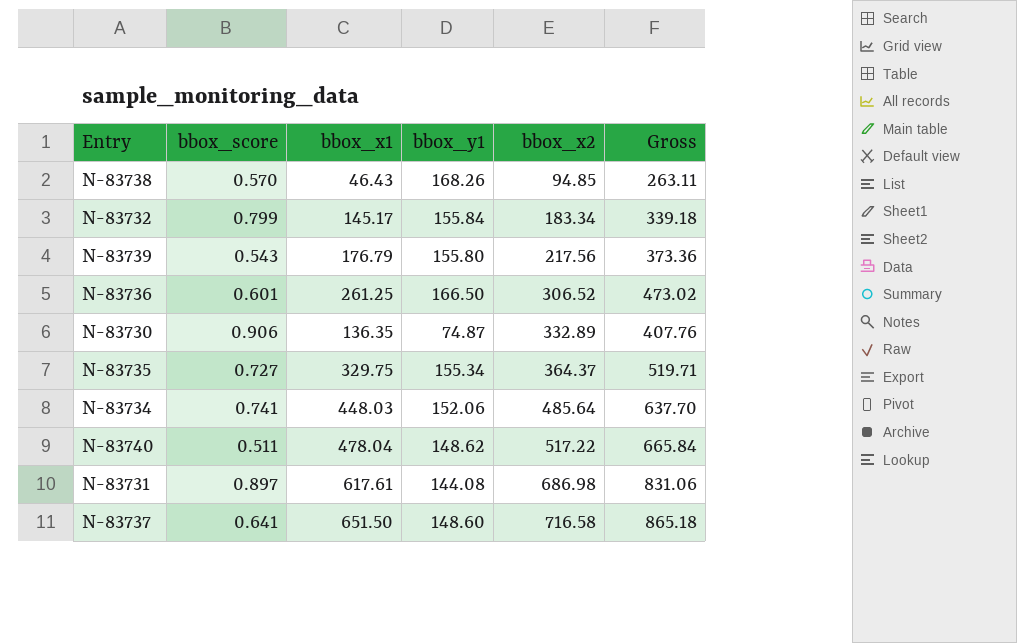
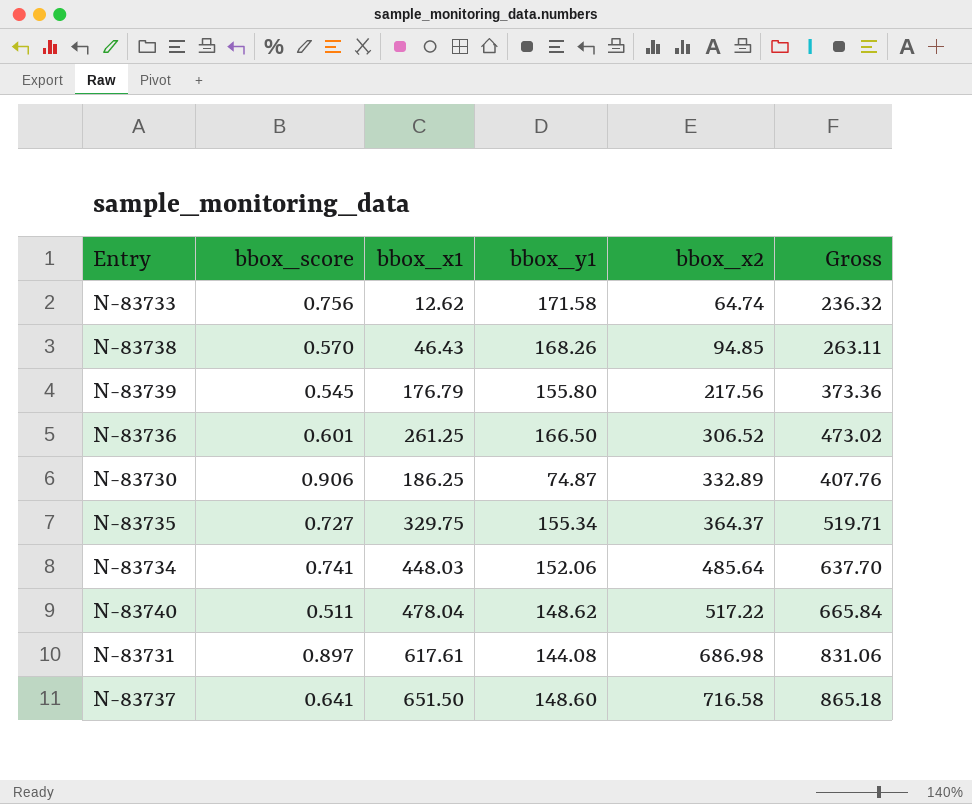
row N-83732: 0.799 | 145.17 | 155.84 | 183.34 | 339.18 -> none
row N-83733: none -> 0.756 | 12.62 | 171.58 | 64.74 | 236.32
N-83739 | bbox_score: 0.543 -> 0.545
N-83730 | bbox_x1: 136.35 -> 186.25

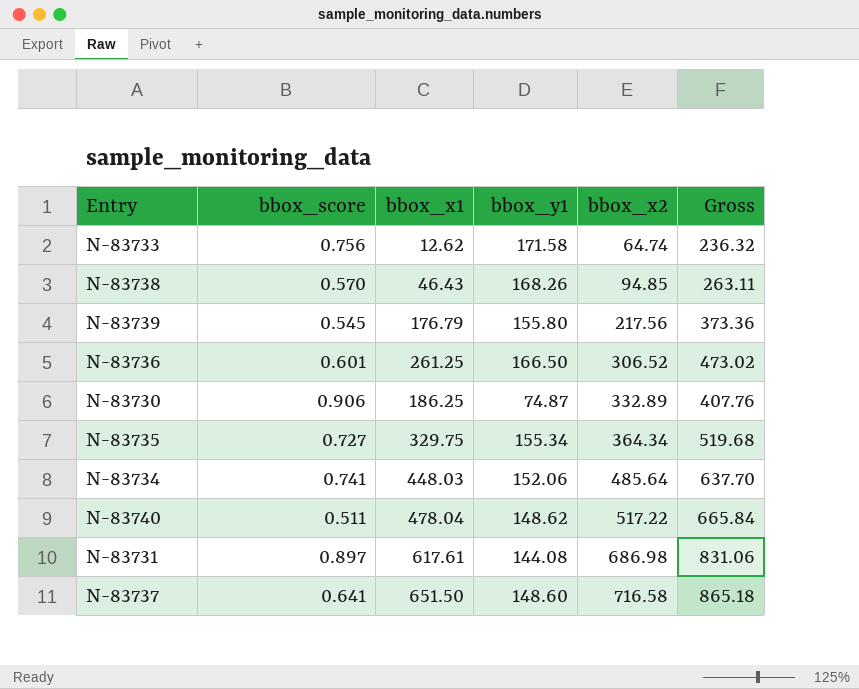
N-83735 | bbox_x2: 364.37 -> 364.34
N-83735 | Gross: 519.71 -> 519.68

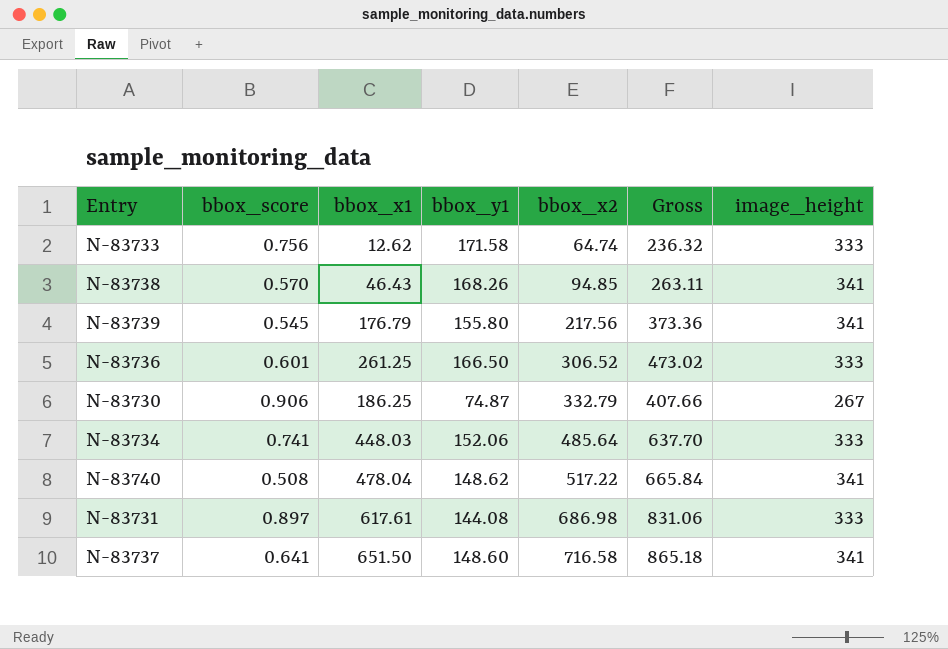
column image_height | position: none -> 7
row N-83735: 0.727 | 329.75 | 155.34 | 364.34 | 519.68 -> none
N-83730 | bbox_x2: 332.89 -> 332.79
N-83730 | Gross: 407.76 -> 407.66
N-83740 | bbox_score: 0.511 -> 0.508

